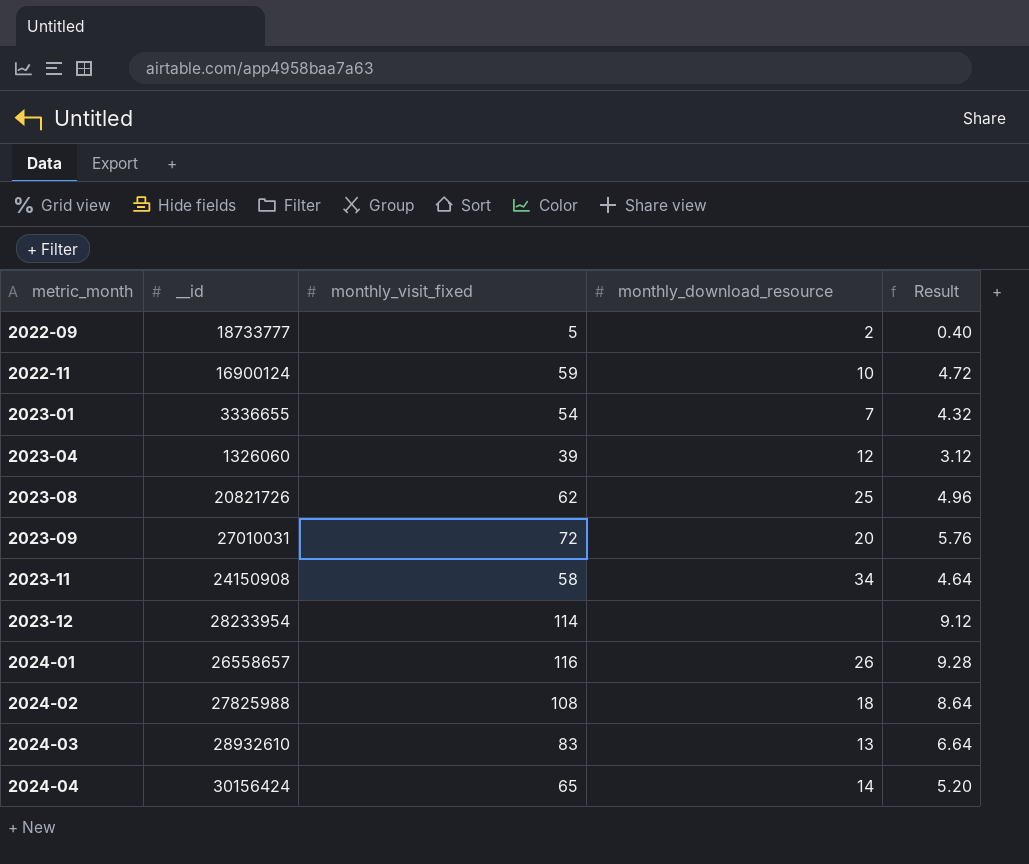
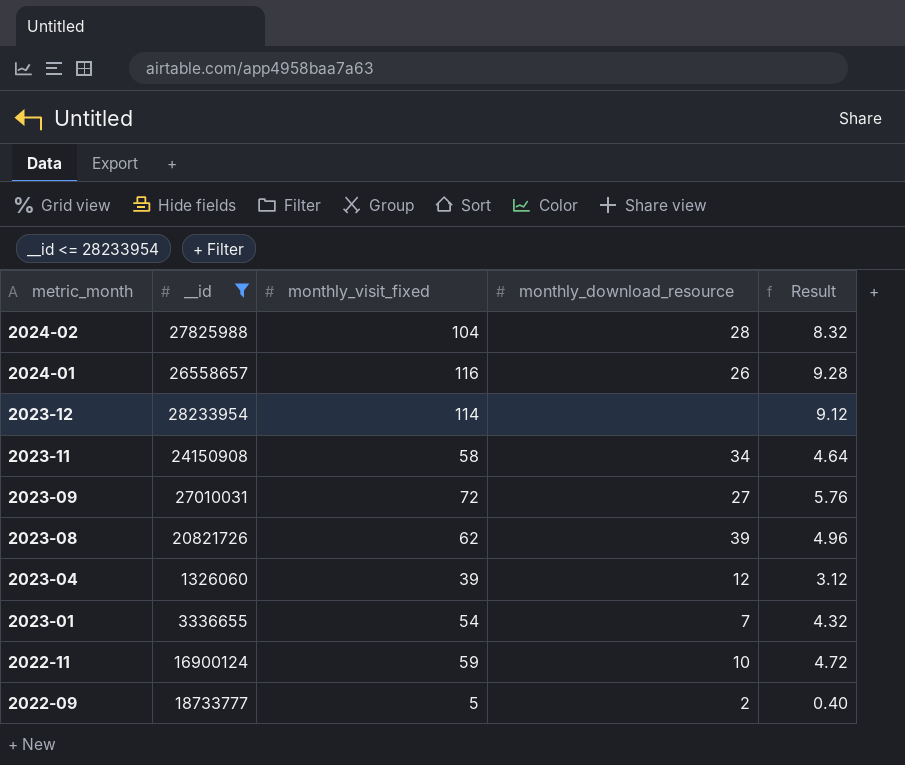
filter: none -> __id <= 28233954
row order: metric_month ascending -> metric_month descending
2024-02 | monthly_visit_fixed: 108 -> 104
2024-02 | monthly_download_resource: 18 -> 28
2024-02 | Result: 8.64 -> 8.32
2023-09 | monthly_download_resource: 20 -> 27
2023-08 | monthly_download_resource: 25 -> 39

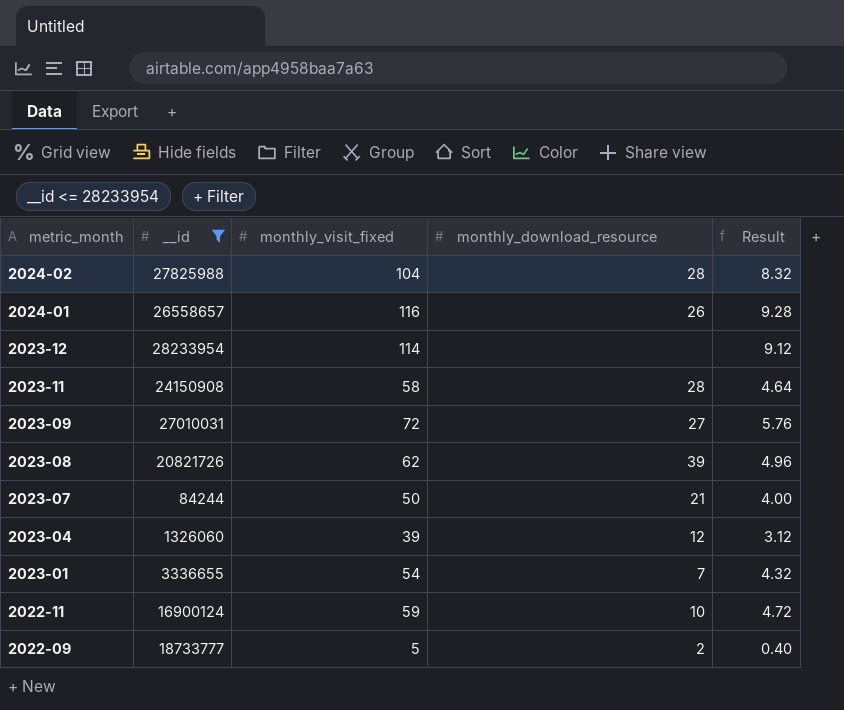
2023-11 | monthly_download_resource: 34 -> 28
row 2023-07: none -> 84244 | 50 | 21 | 4.00

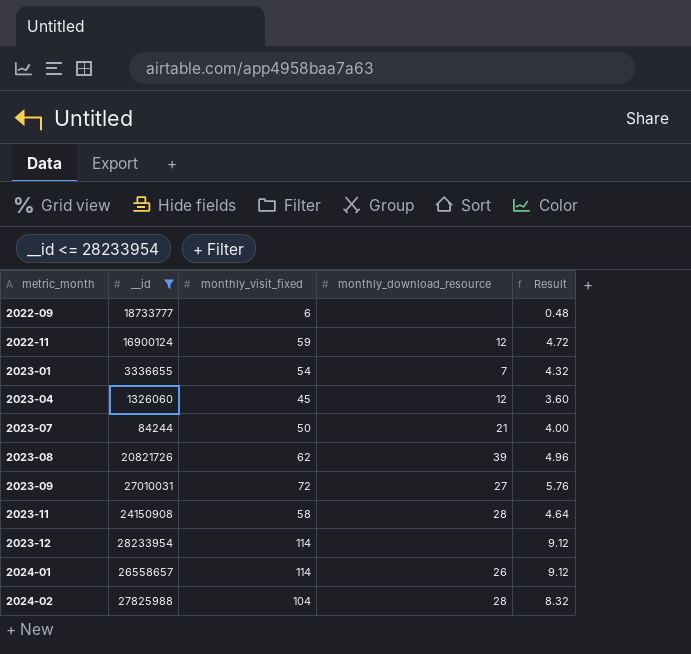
row order: metric_month descending -> metric_month ascending
2022-09 | monthly_visit_fixed: 5 -> 6
2022-09 | monthly_download_resource: 2 -> none
2022-09 | Result: 0.40 -> 0.48
2022-11 | monthly_download_resource: 10 -> 12
2023-04 | monthly_visit_fixed: 39 -> 45
2023-04 | Result: 3.12 -> 3.60
2024-01 | monthly_visit_fixed: 116 -> 114
2024-01 | Result: 9.28 -> 9.12

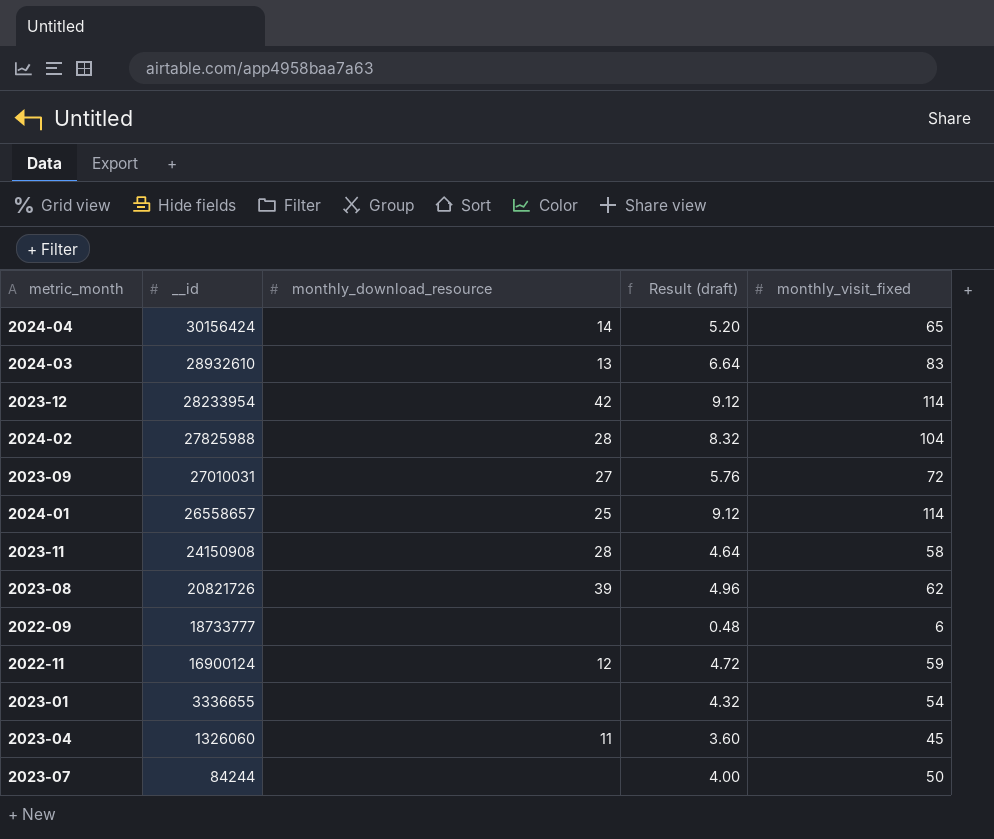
filter: __id <= 28233954 -> none
row order: metric_month ascending -> __id descending
column name: Result -> Result (draft)
column monthly_visit_fixed | position: 3 -> 5
2023-12 | monthly_download_resource: none -> 42
2024-01 | monthly_download_resource: 26 -> 25
2023-01 | monthly_download_resource: 7 -> none
2023-04 | monthly_download_resource: 12 -> 11
2023-07 | monthly_download_resource: 21 -> none

